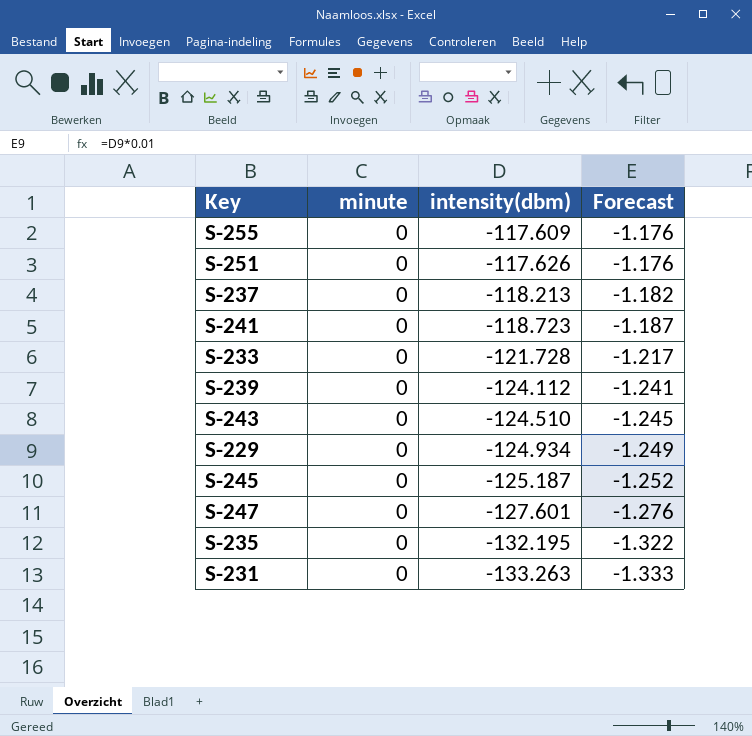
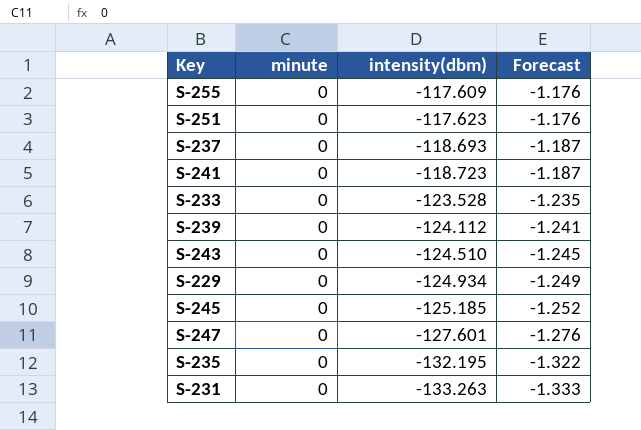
S-251 | intensity(dbm): -117.626 -> -117.623
S-237 | intensity(dbm): -118.213 -> -118.693
S-237 | Forecast: -1.182 -> -1.187
S-233 | intensity(dbm): -121.728 -> -123.528
S-233 | Forecast: -1.217 -> -1.235
S-245 | intensity(dbm): -125.187 -> -125.185

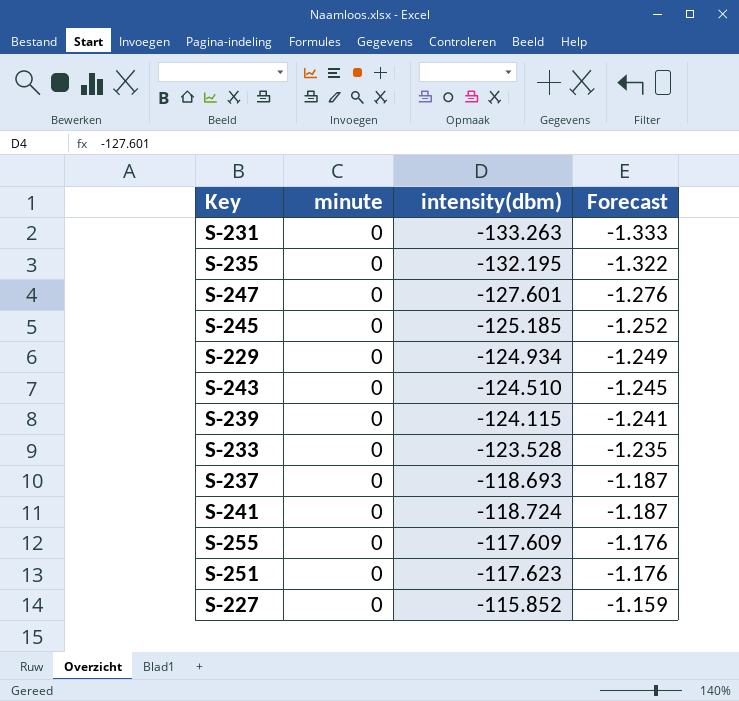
row order: intensity(dbm) descending -> Forecast ascending
S-239 | intensity(dbm): -124.112 -> -124.115
S-241 | intensity(dbm): -118.723 -> -118.724
row S-227: none -> 0 | -115.852 | -1.159

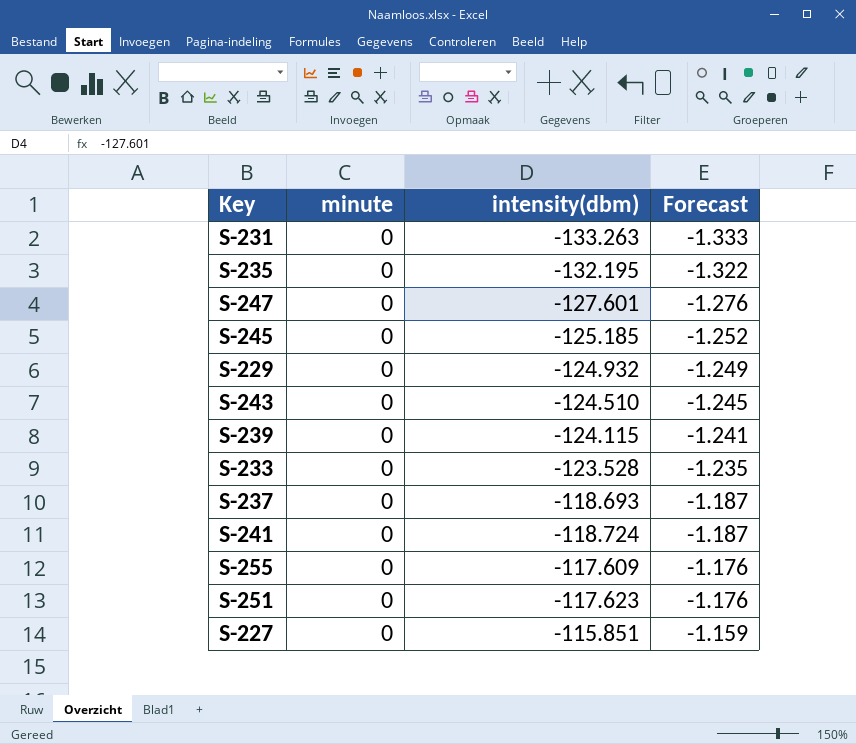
S-229 | intensity(dbm): -124.934 -> -124.932
S-227 | intensity(dbm): -115.852 -> -115.851

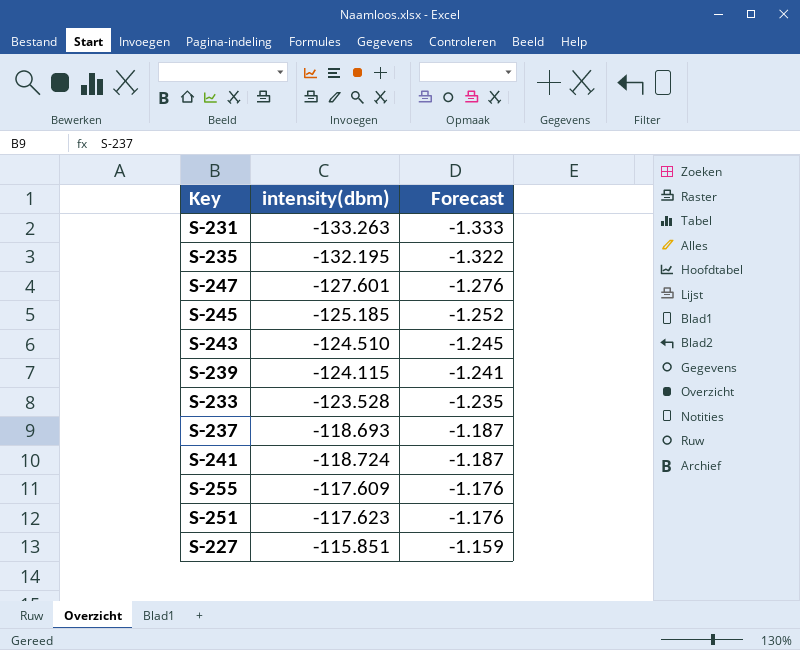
column minute | position: 2 -> none
row S-229: 0 | -124.932 | -1.249 -> none

